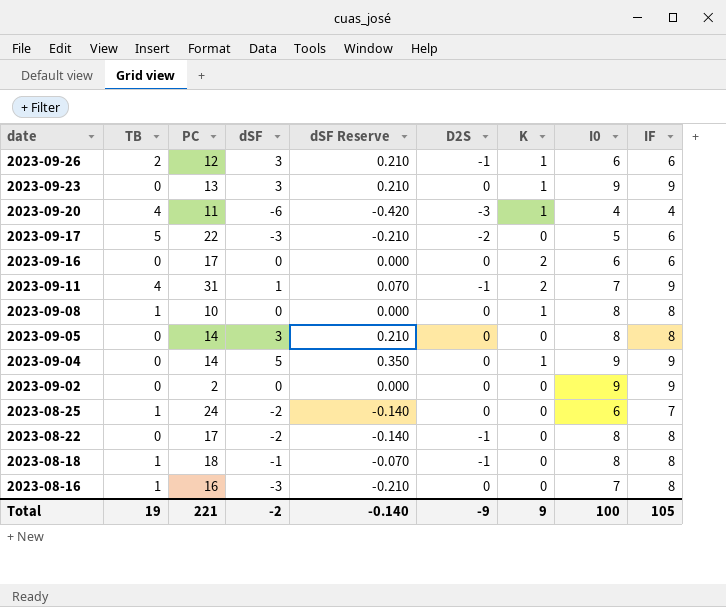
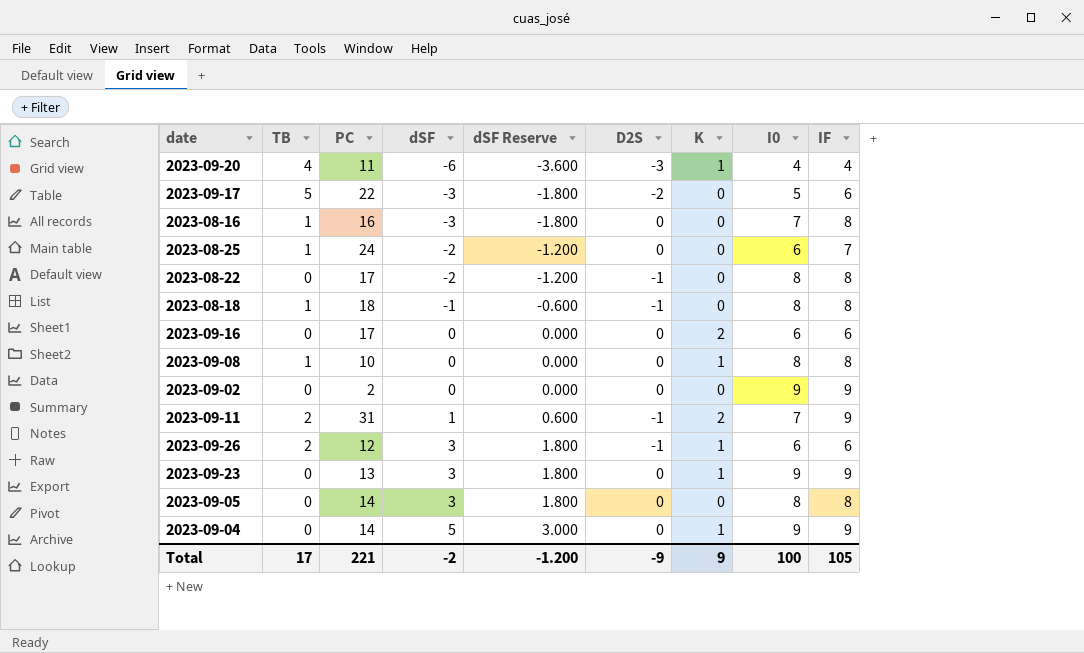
row order: date descending -> dSF ascending
column dSF Reserve | formula: [dSF] * 0.07 -> [dSF] * 0.6
2023-09-11 | TB: 4 -> 2
Total | TB: 19 -> 17
Total | dSF Reserve: -0.140 -> -1.200

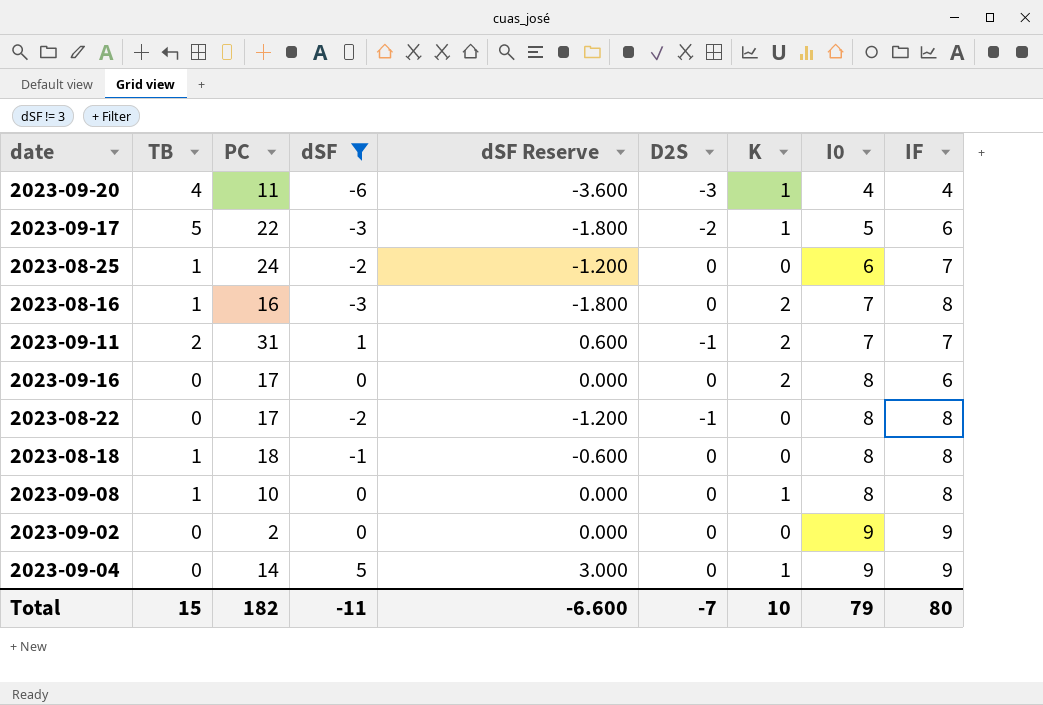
filter: none -> dSF != 3
row order: dSF ascending -> I0 ascending
2023-09-17 | K: 0 -> 1
2023-08-16 | K: 0 -> 2
2023-09-11 | IF: 9 -> 7
2023-09-16 | I0: 6 -> 8
2023-08-18 | D2S: -1 -> 0
Total | TB: 17 -> 15
Total | PC: 221 -> 182
Total | dSF: -2 -> -11
Total | dSF Reserve: -1.200 -> -6.600
Total | D2S: -9 -> -7
Total | K: 9 -> 10
Total | I0: 100 -> 79
Total | IF: 105 -> 80

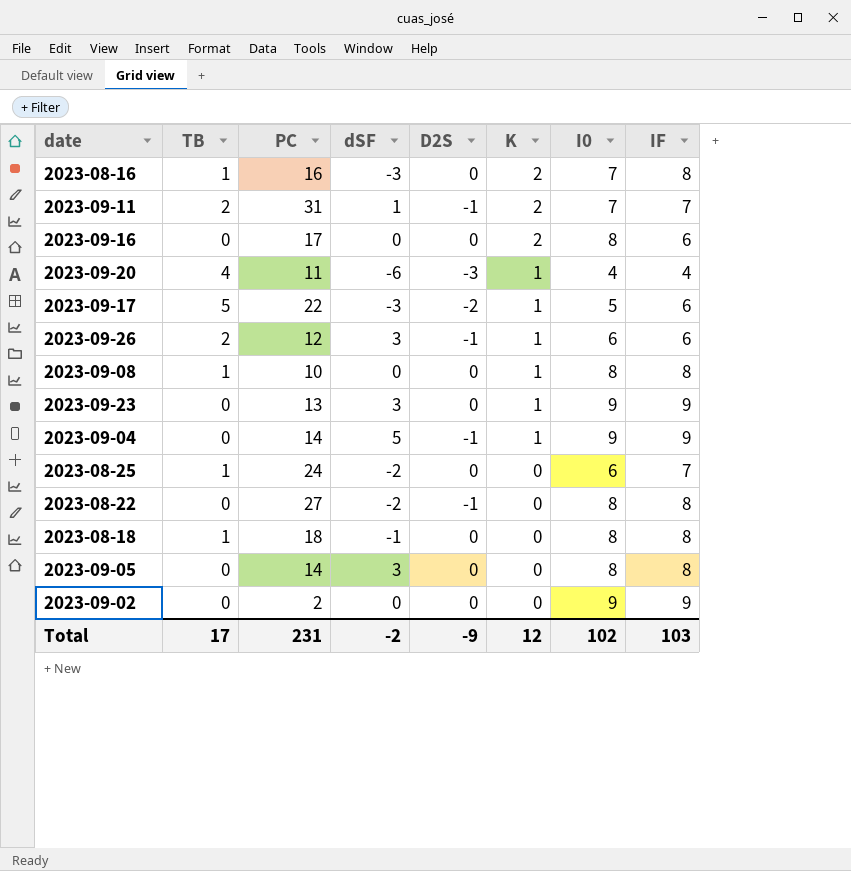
filter: dSF != 3 -> none
row order: I0 ascending -> K descending
column dSF Reserve | formula: [dSF] * 0.6 -> none
2023-09-04 | D2S: 0 -> -1
2023-08-22 | PC: 17 -> 27
Total | TB: 15 -> 17
Total | PC: 182 -> 231
Total | dSF: -11 -> -2
Total | D2S: -7 -> -9
Total | K: 10 -> 12
Total | I0: 79 -> 102
Total | IF: 80 -> 103

